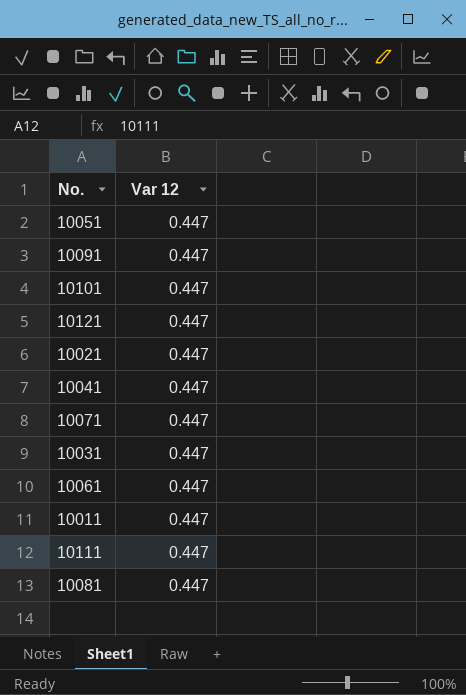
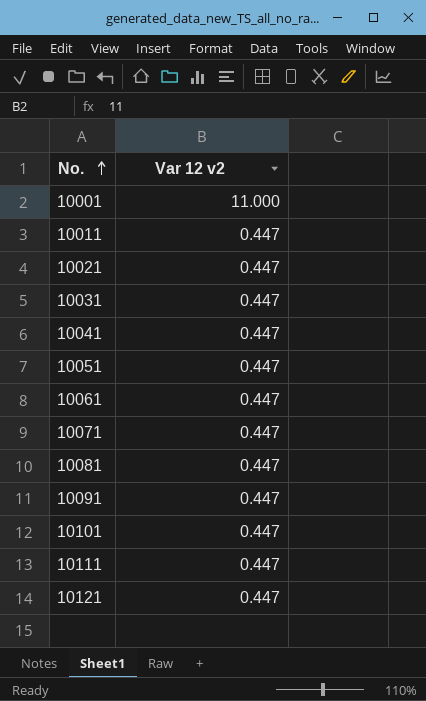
row order: none -> No. ascending
column name: Var 12 -> Var 12 v2
row 10001: none -> 11.000

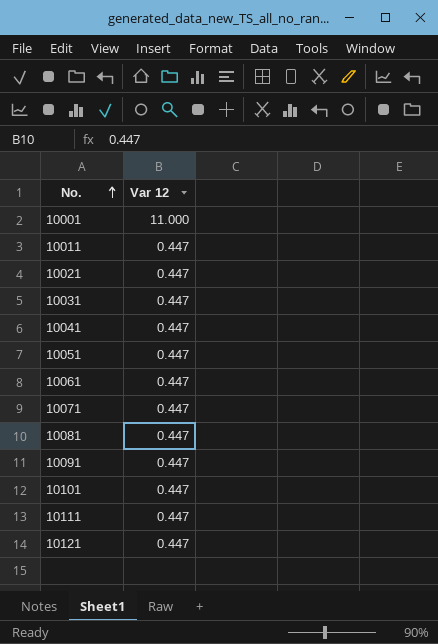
column name: Var 12 v2 -> Var 12

